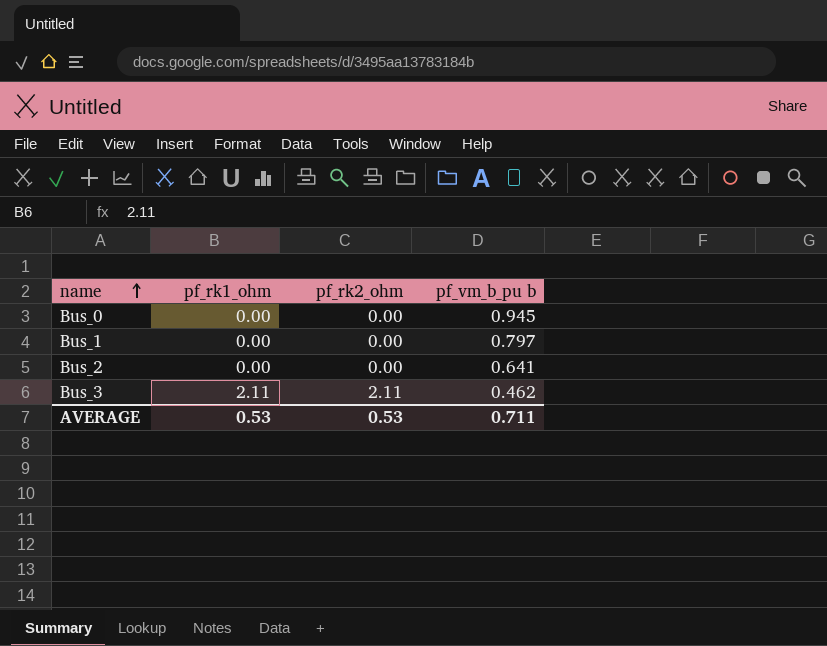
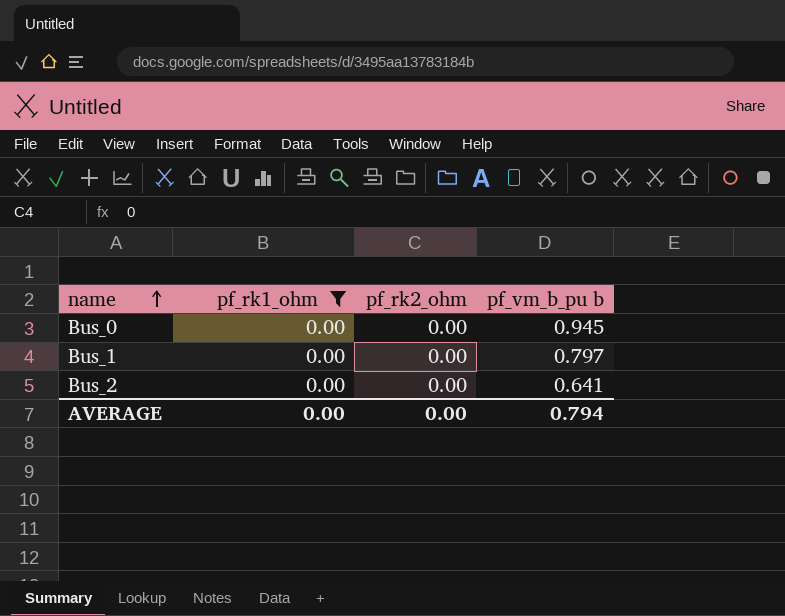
filter: none -> pf_rk1_ohm = 0.00
AVERAGE | pf_rk1_ohm: 0.53 -> 0.00
AVERAGE | pf_rk2_ohm: 0.53 -> 0.00
AVERAGE | pf_vm_b_pu b: 0.711 -> 0.794

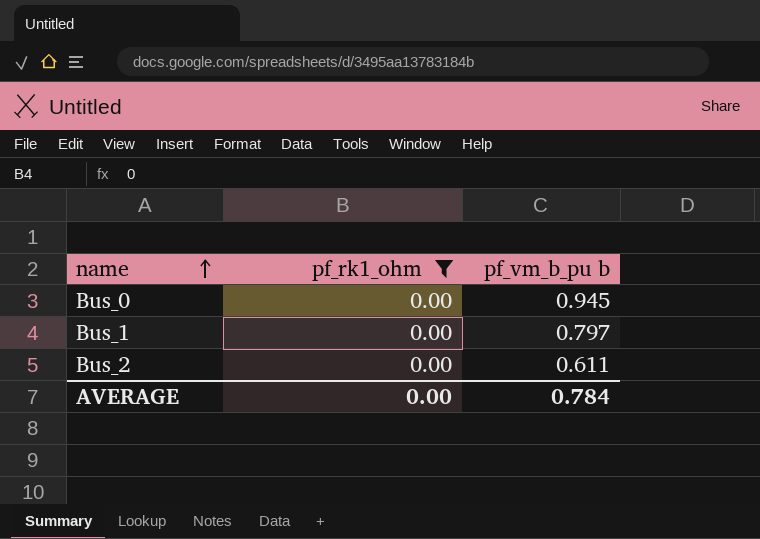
column pf_rk2_ohm | position: 3 -> none
Bus_2 | pf_vm_b_pu b: 0.641 -> 0.611
AVERAGE | pf_vm_b_pu b: 0.794 -> 0.784

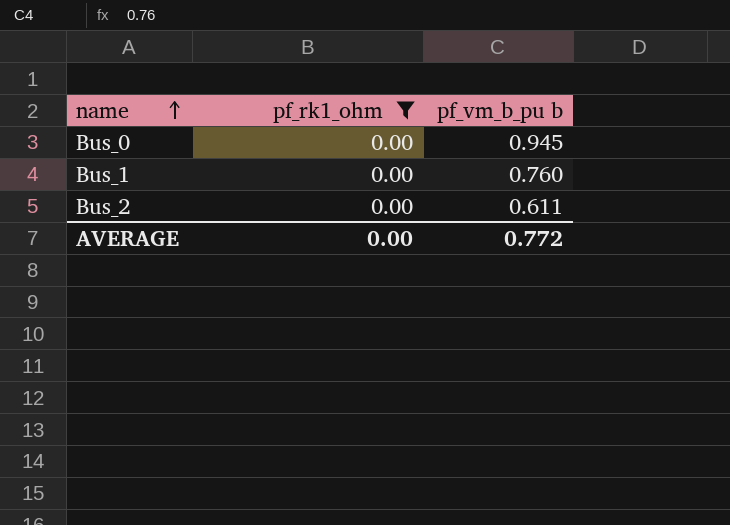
Bus_1 | pf_vm_b_pu b: 0.797 -> 0.760
AVERAGE | pf_vm_b_pu b: 0.784 -> 0.772

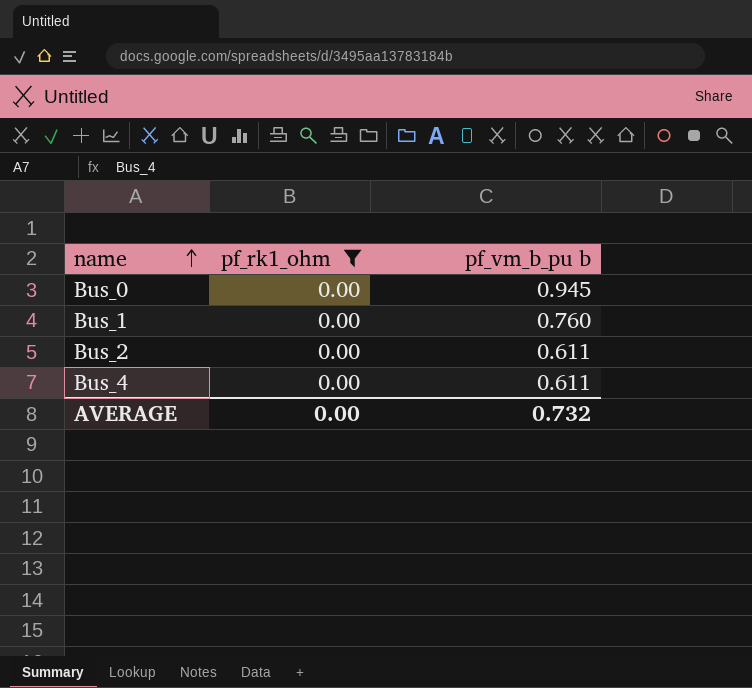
row Bus_4: none -> 0.00 | 0.611
AVERAGE | pf_vm_b_pu b: 0.772 -> 0.732

